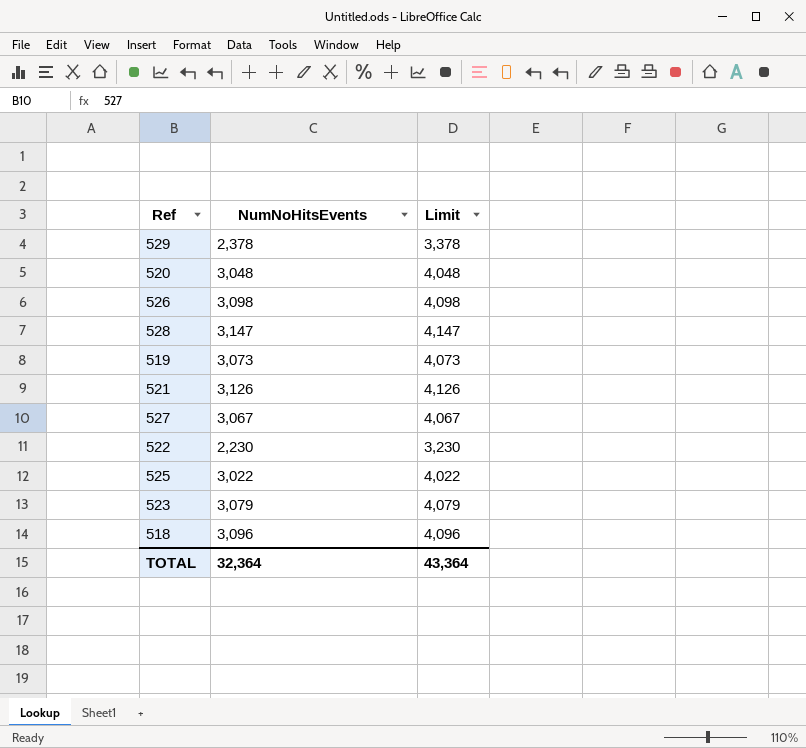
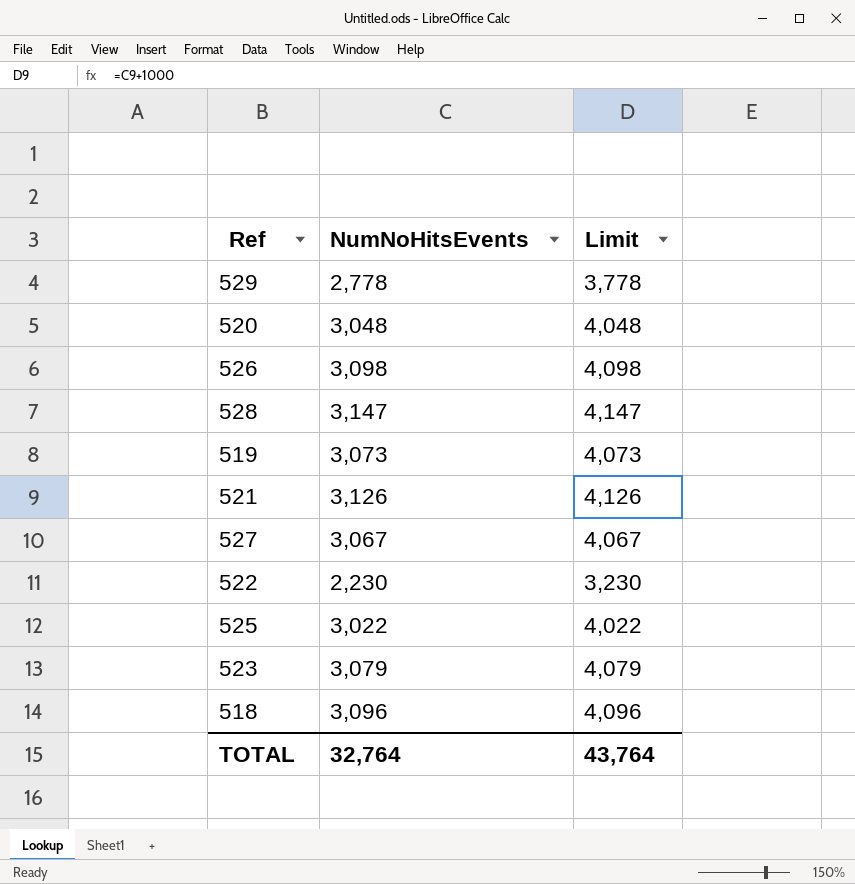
529 | NumNoHitsEvents: 2,378 -> 2,778
529 | Limit: 3,378 -> 3,778
TOTAL | NumNoHitsEvents: 32,364 -> 32,764
TOTAL | Limit: 43,364 -> 43,764

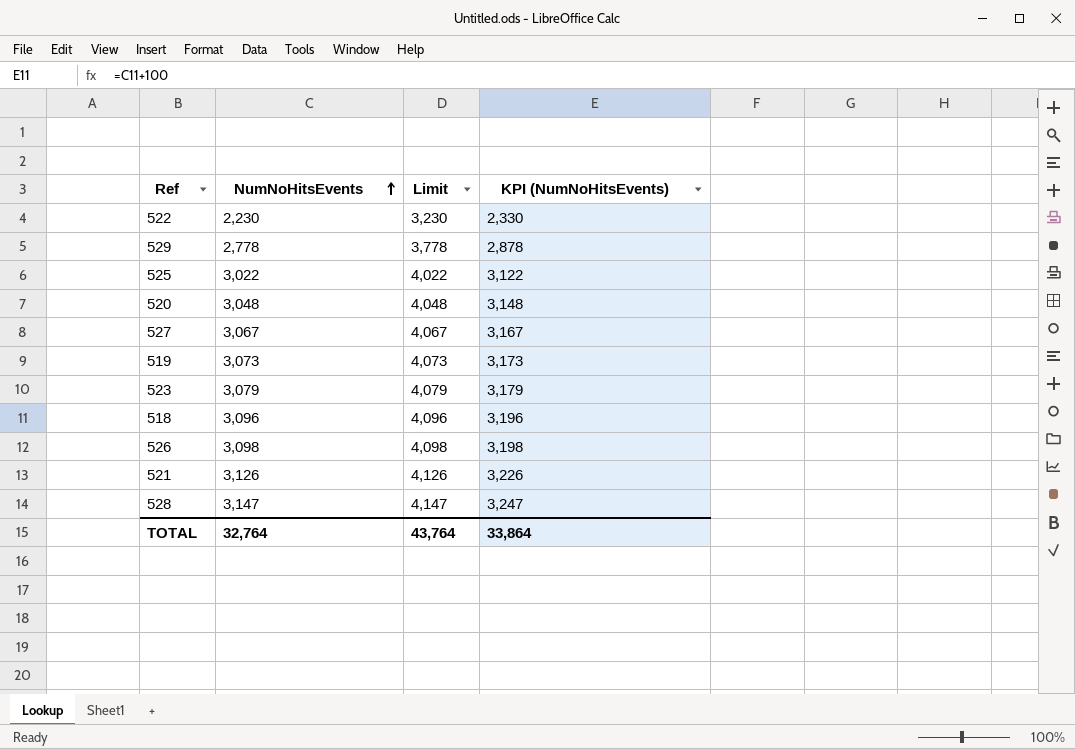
row order: none -> NumNoHitsEvents ascending
column KPI (NumNoHitsEvents) | formula: none -> [NumNoHitsEvents] + 100

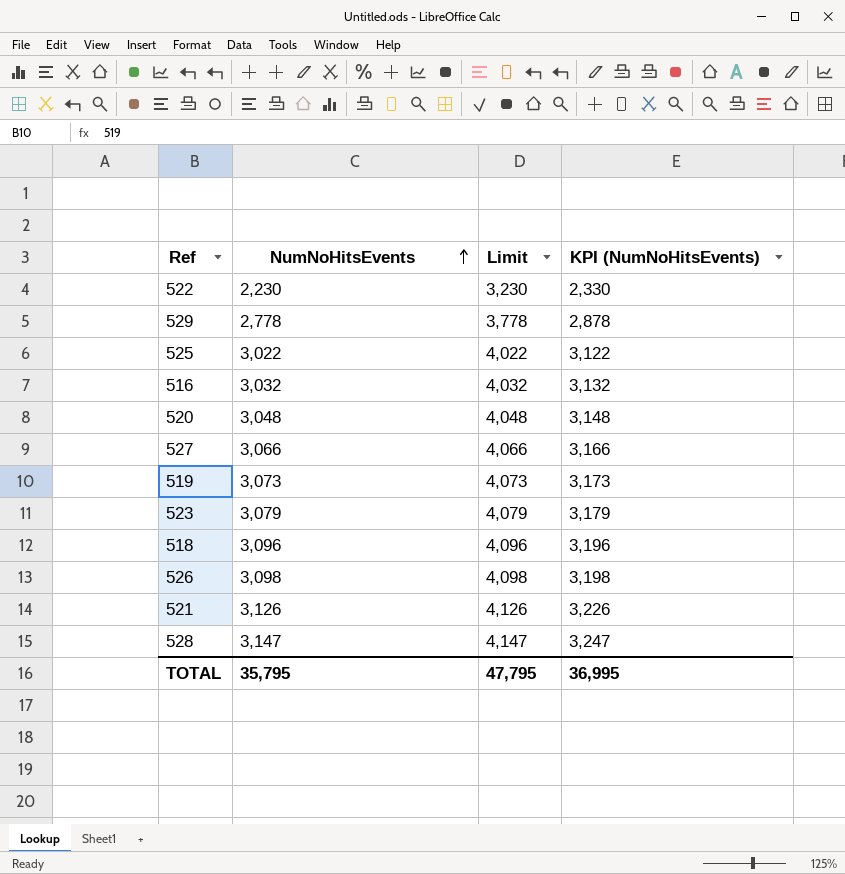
row 516: none -> 3,032 | 4,032 | 3,132
527 | NumNoHitsEvents: 3,067 -> 3,066
527 | Limit: 4,067 -> 4,066
527 | KPI (NumNoHitsEvents): 3,167 -> 3,166
TOTAL | NumNoHitsEvents: 32,764 -> 35,795
TOTAL | Limit: 43,764 -> 47,795
TOTAL | KPI (NumNoHitsEvents): 33,864 -> 36,995

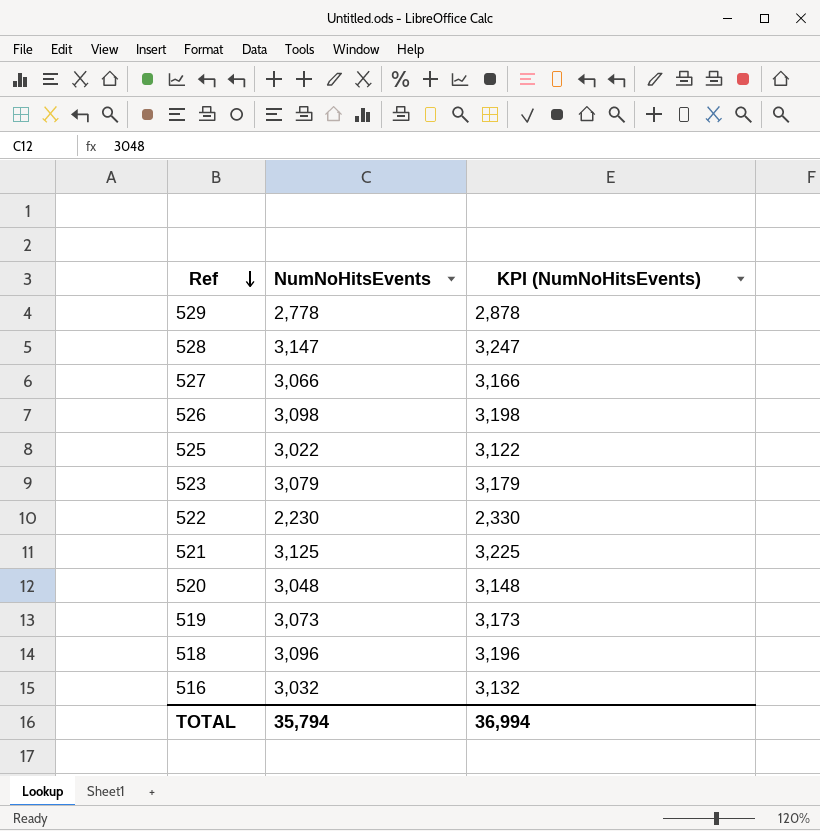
row order: NumNoHitsEvents ascending -> Ref descending
column Limit | formula: [NumNoHitsEvents] + 1000 -> none
521 | NumNoHitsEvents: 3,126 -> 3,125
521 | KPI (NumNoHitsEvents): 3,226 -> 3,225
TOTAL | NumNoHitsEvents: 35,795 -> 35,794
TOTAL | KPI (NumNoHitsEvents): 36,995 -> 36,994

